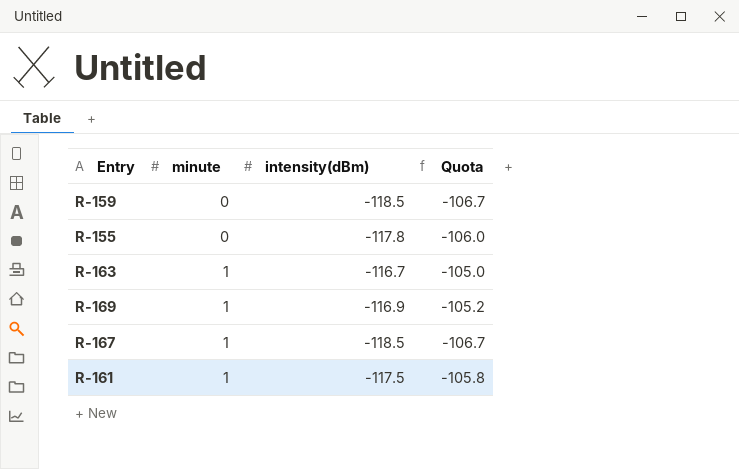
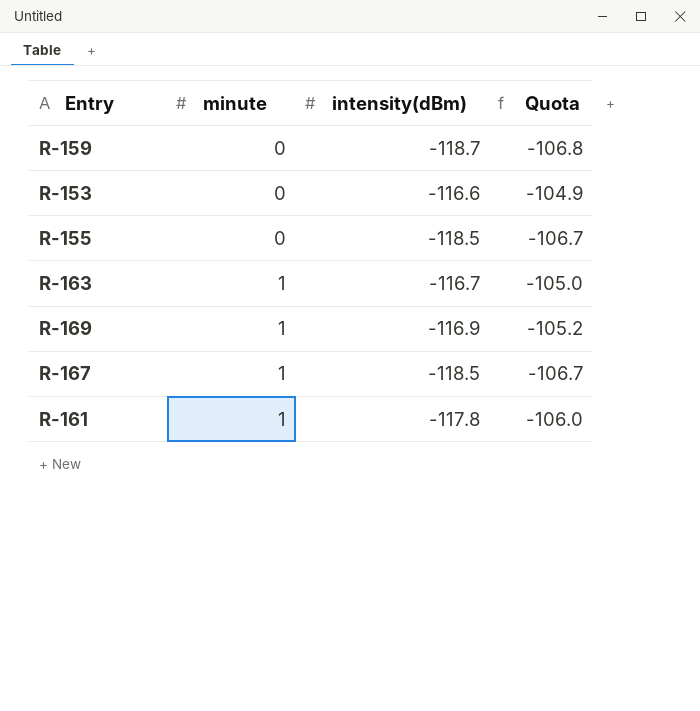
R-159 | intensity(dBm): -118.5 -> -118.7
R-159 | Quota: -106.7 -> -106.8
row R-153: none -> 0 | -116.6 | -104.9
R-155 | intensity(dBm): -117.8 -> -118.5
R-155 | Quota: -106.0 -> -106.7
R-161 | intensity(dBm): -117.5 -> -117.8
R-161 | Quota: -105.8 -> -106.0

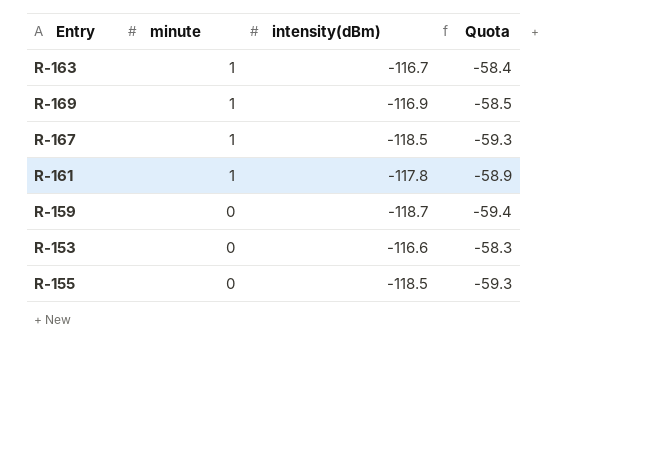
row order: minute ascending -> minute descending
column Quota | formula: [intensity(dBm)] * 0.9 -> [intensity(dBm)] * 0.5

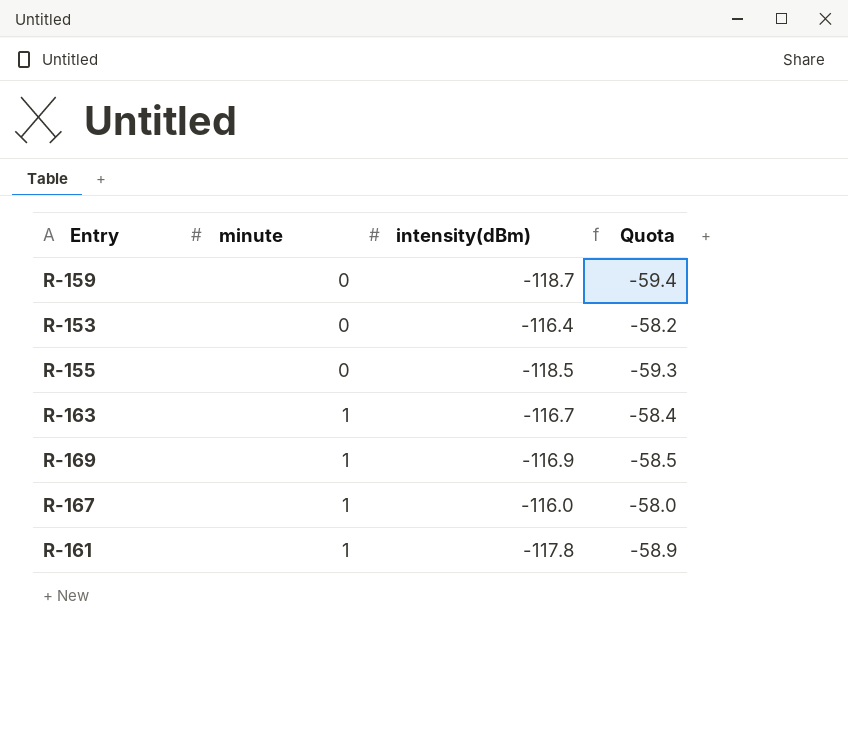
row order: minute descending -> minute ascending
R-153 | intensity(dBm): -116.6 -> -116.4
R-153 | Quota: -58.3 -> -58.2
R-167 | intensity(dBm): -118.5 -> -116.0
R-167 | Quota: -59.3 -> -58.0

